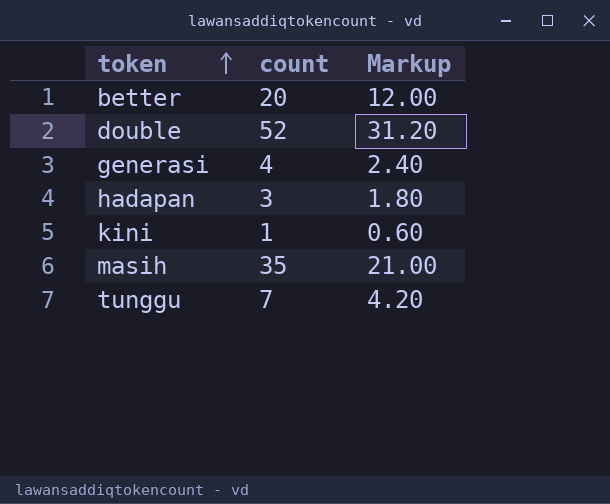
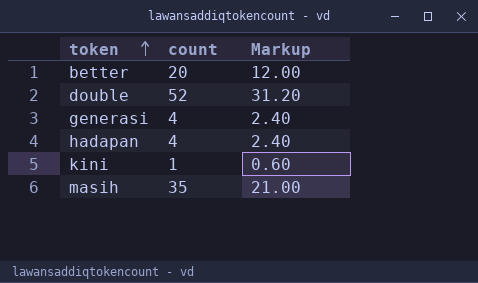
row tunggu: 7 | 4.20 -> none
hadapan | count: 3 -> 4
hadapan | Markup: 1.80 -> 2.40

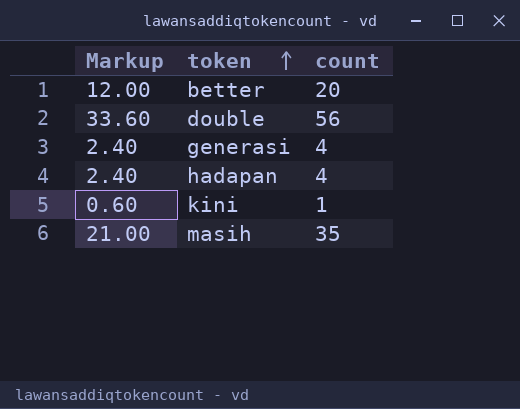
column Markup | position: 3 -> 1
double | Markup: 31.20 -> 33.60
double | count: 52 -> 56

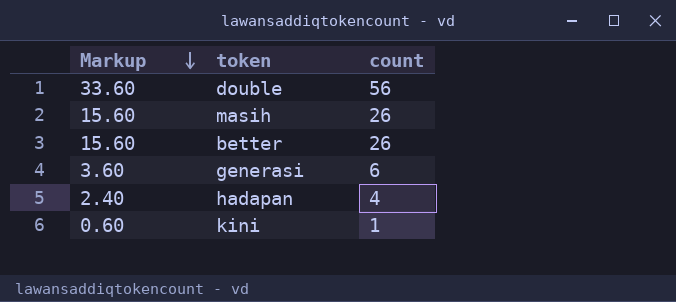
row order: token ascending -> Markup descending
masih | Markup: 21.00 -> 15.60
masih | count: 35 -> 26
better | Markup: 12.00 -> 15.60
better | count: 20 -> 26
generasi | Markup: 2.40 -> 3.60
generasi | count: 4 -> 6

